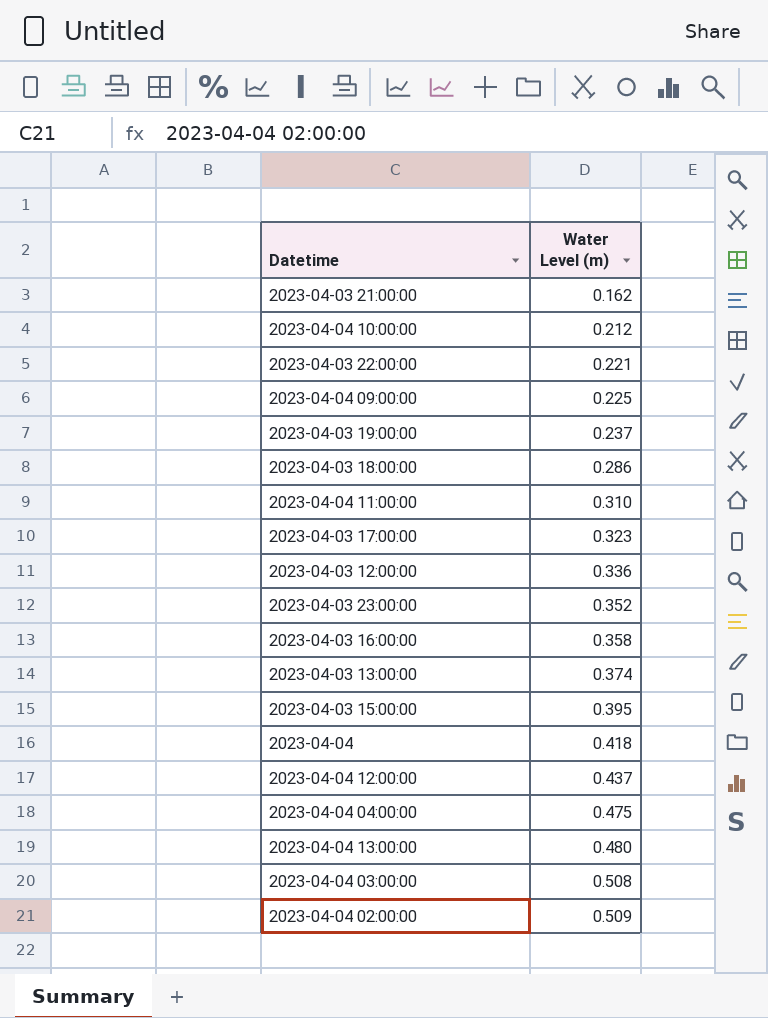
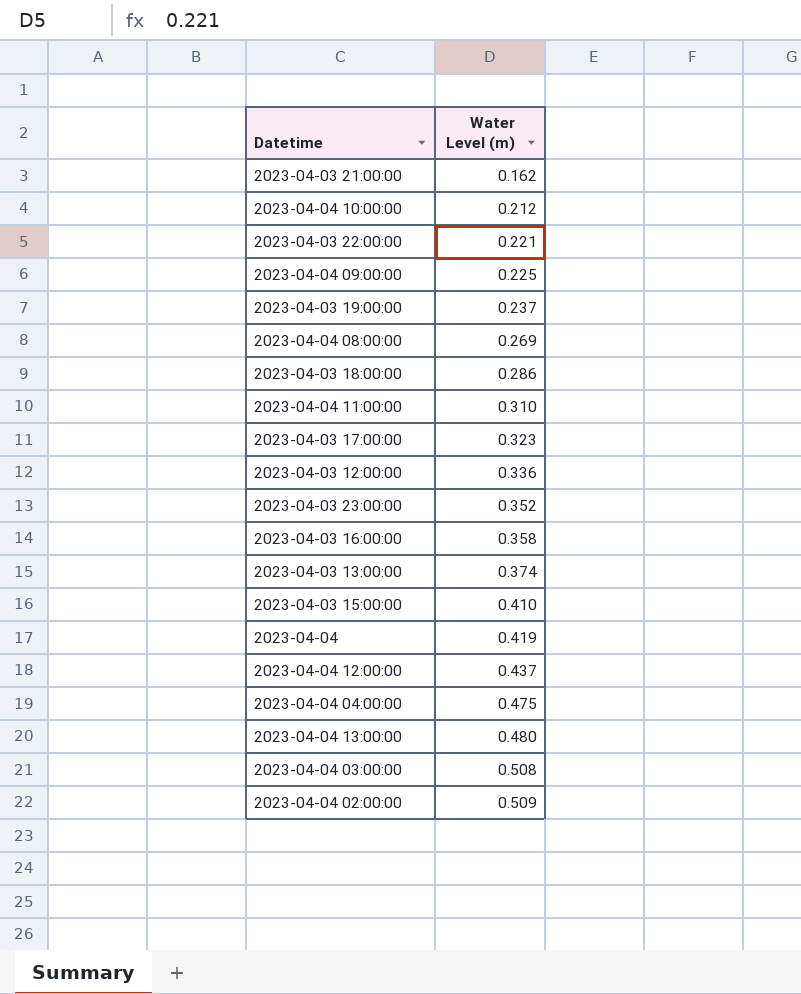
row 2023-04-04 08:00:00: none -> 0.269
2023-04-03 15:00:00 | Water Level (m): 0.395 -> 0.410
2023-04-04 | Water Level (m): 0.418 -> 0.419

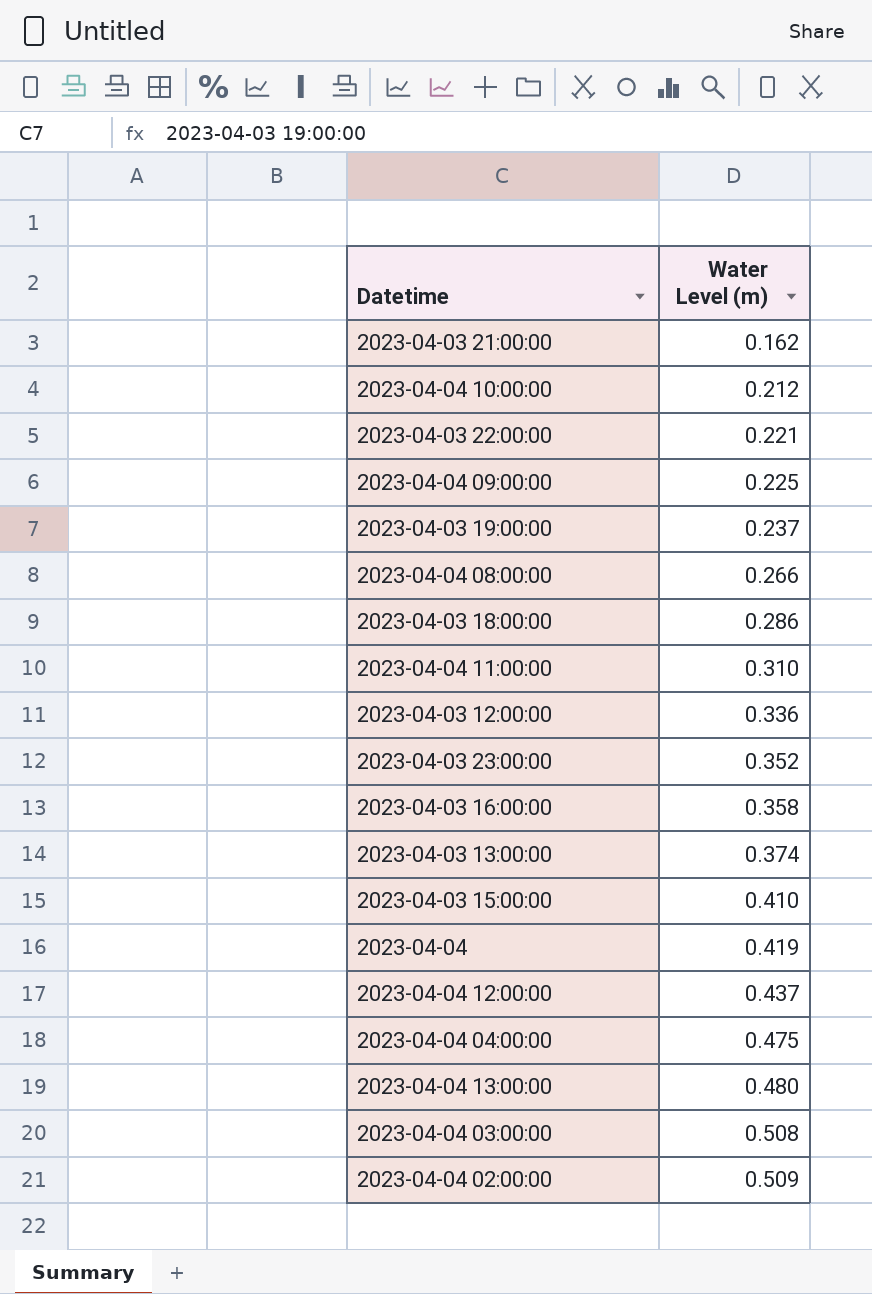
row 2023-04-03 17:00:00: 0.323 -> none
2023-04-04 08:00:00 | Water Level (m): 0.269 -> 0.266

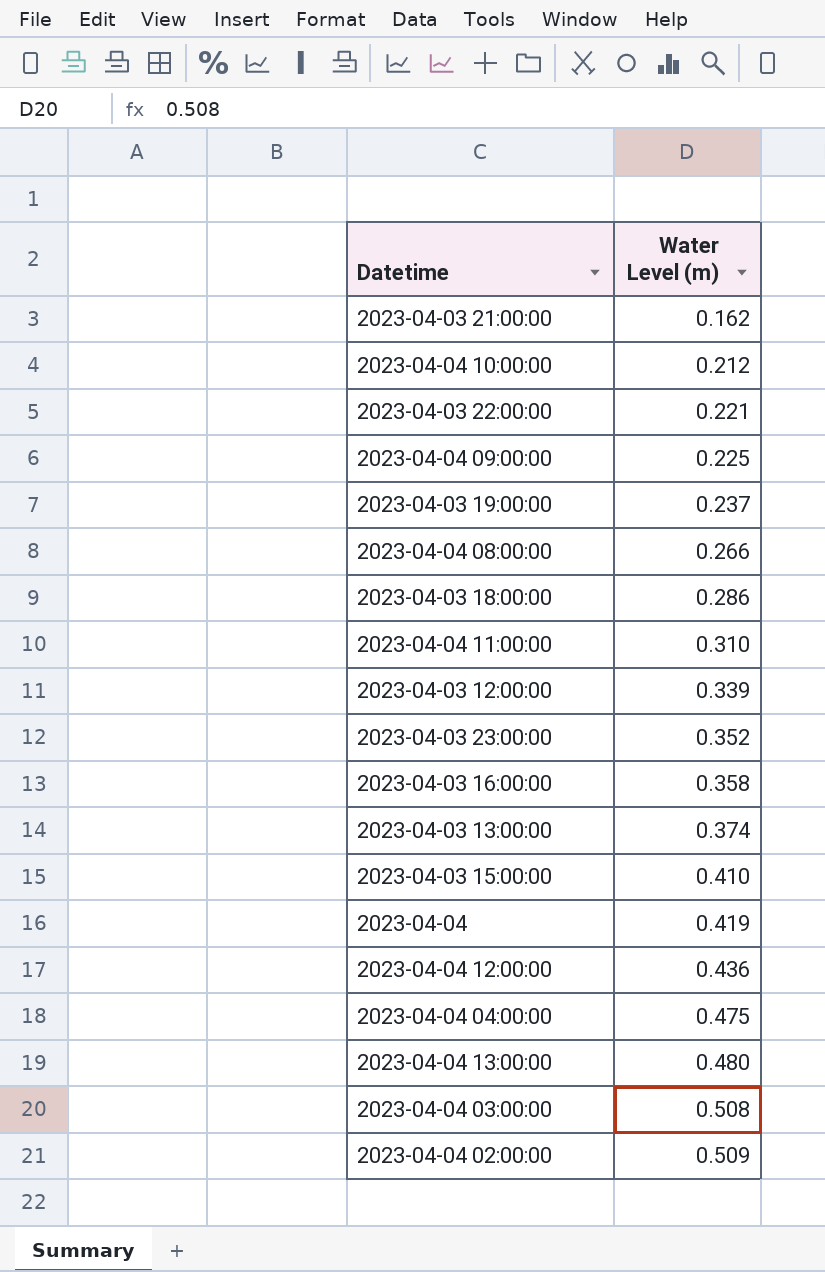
2023-04-03 12:00:00 | Water Level (m): 0.336 -> 0.339
2023-04-04 12:00:00 | Water Level (m): 0.437 -> 0.436

